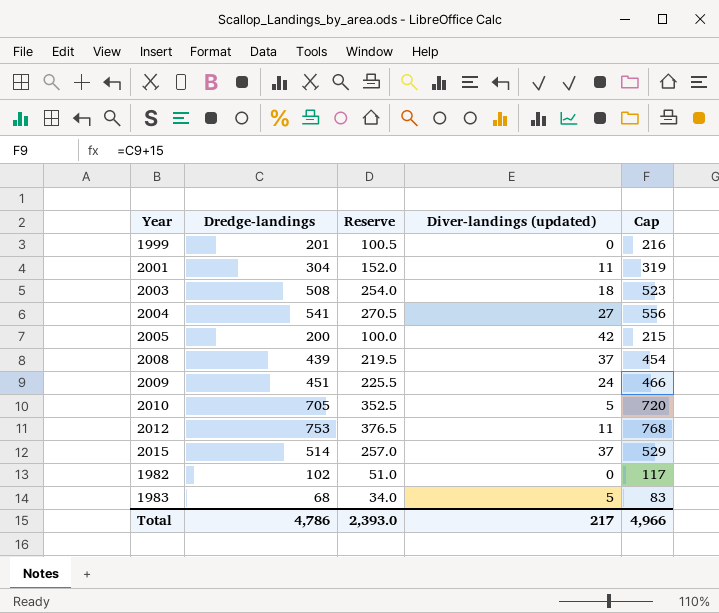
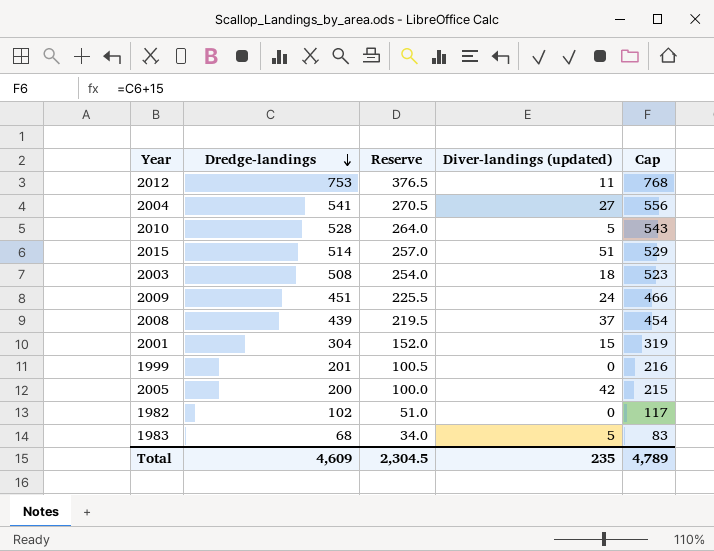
row order: none -> Dredge-landings descending
2010 | Dredge-landings: 705 -> 528
2010 | Reserve: 352.5 -> 264.0
2010 | Cap: 720 -> 543
2015 | Diver-landings (updated): 37 -> 51
2001 | Diver-landings (updated): 11 -> 15
Total | Dredge-landings: 4,786 -> 4,609
Total | Reserve: 2,393.0 -> 2,304.5
Total | Diver-landings (updated): 217 -> 235
Total | Cap: 4,966 -> 4,789

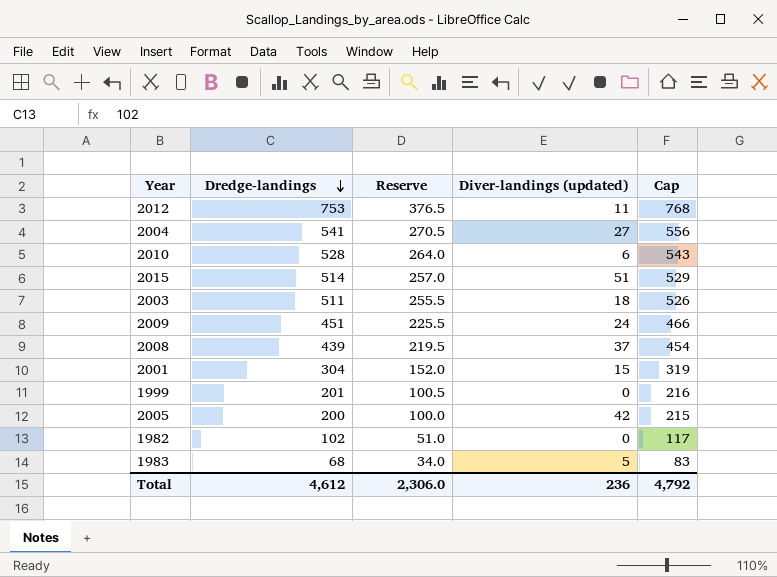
2010 | Diver-landings (updated): 5 -> 6
2003 | Dredge-landings: 508 -> 511
2003 | Reserve: 254.0 -> 255.5
2003 | Cap: 523 -> 526
Total | Dredge-landings: 4,609 -> 4,612
Total | Reserve: 2,304.5 -> 2,306.0
Total | Diver-landings (updated): 235 -> 236
Total | Cap: 4,789 -> 4,792

